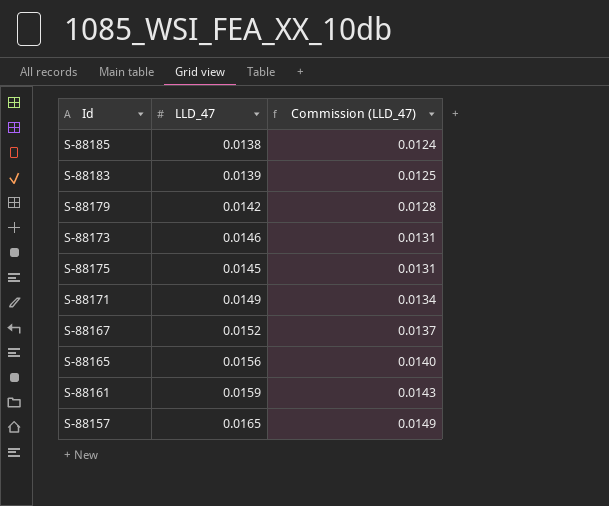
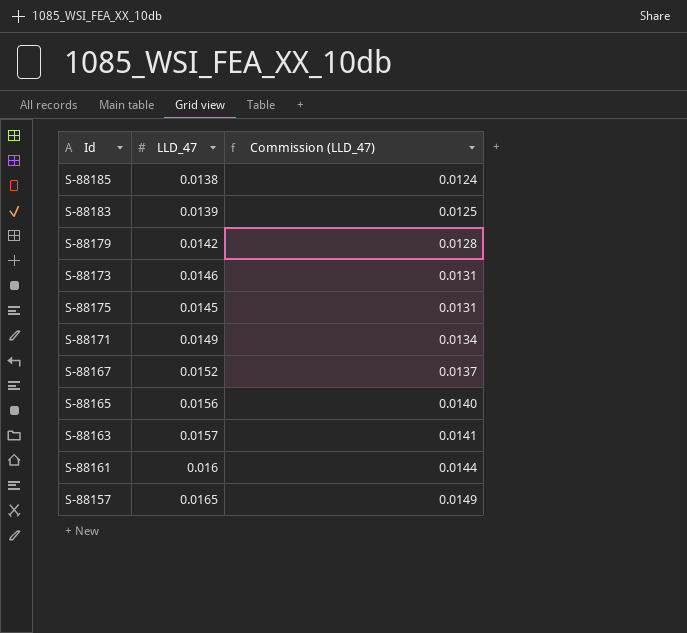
row S-88163: none -> 0.0157 | 0.0141
S-88161 | LLD_47: 0.0159 -> 0.016
S-88161 | Commission (LLD_47): 0.0143 -> 0.0144

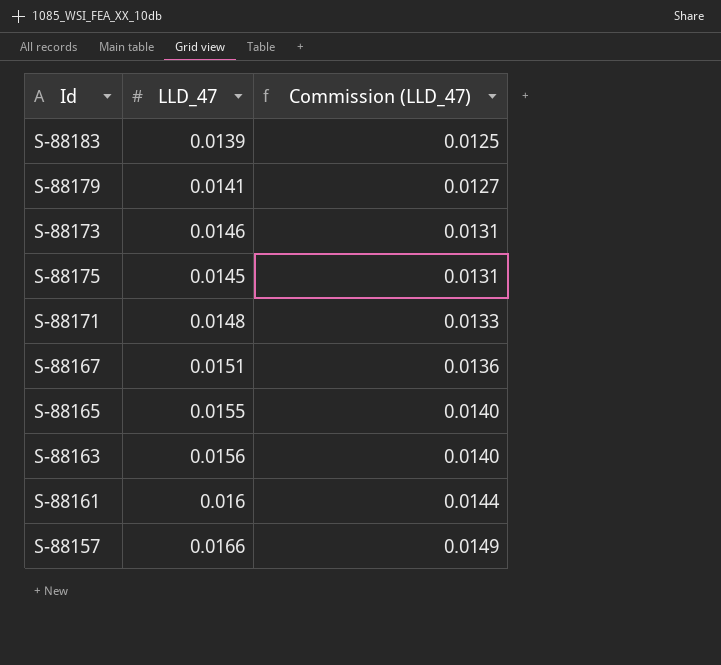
row S-88185: 0.0138 | 0.0124 -> none
S-88179 | LLD_47: 0.0142 -> 0.0141
S-88179 | Commission (LLD_47): 0.0128 -> 0.0127
S-88171 | LLD_47: 0.0149 -> 0.0148
S-88171 | Commission (LLD_47): 0.0134 -> 0.0133
S-88167 | LLD_47: 0.0152 -> 0.0151
S-88167 | Commission (LLD_47): 0.0137 -> 0.0136
S-88165 | LLD_47: 0.0156 -> 0.0155
S-88163 | LLD_47: 0.0157 -> 0.0156
S-88163 | Commission (LLD_47): 0.0141 -> 0.0140
S-88157 | LLD_47: 0.0165 -> 0.0166

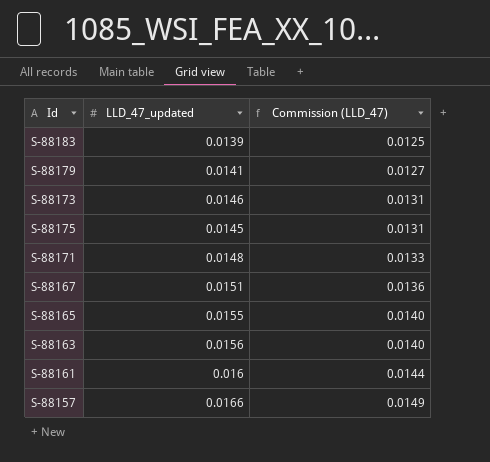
column name: LLD_47 -> LLD_47_updated

